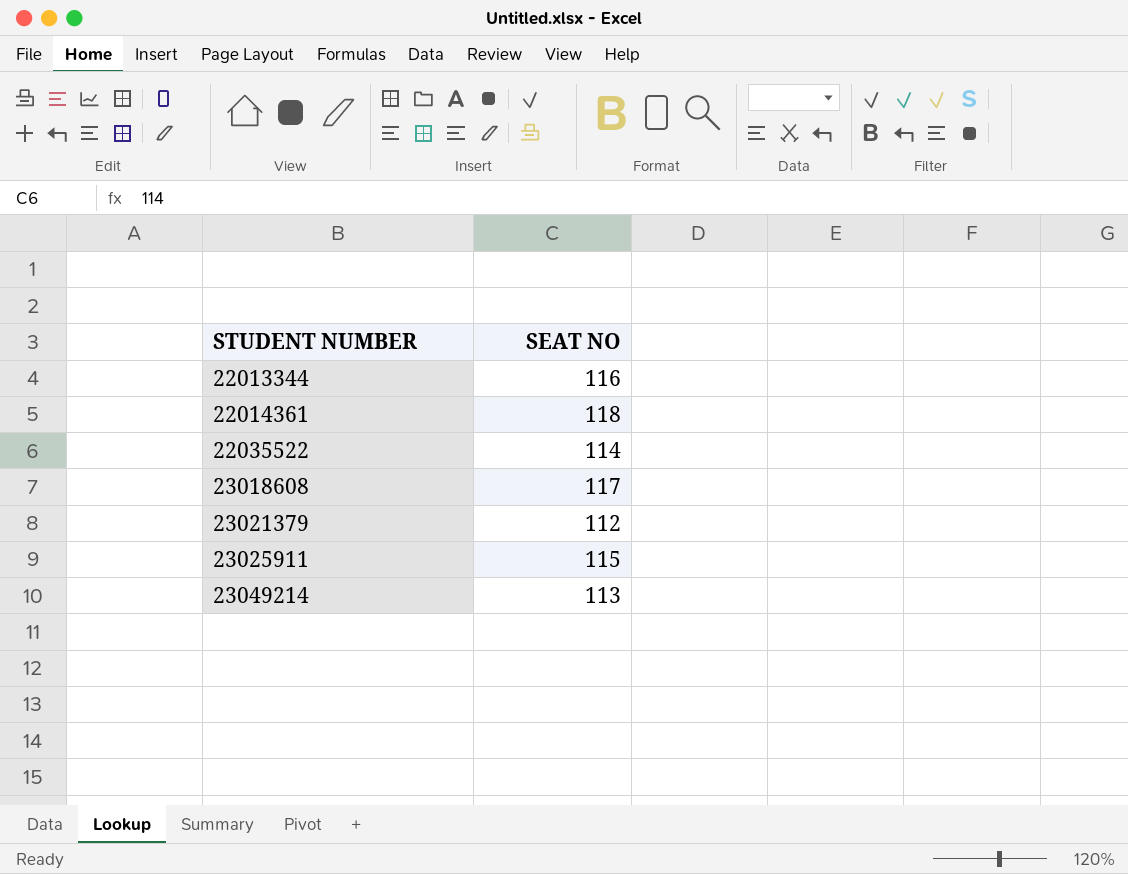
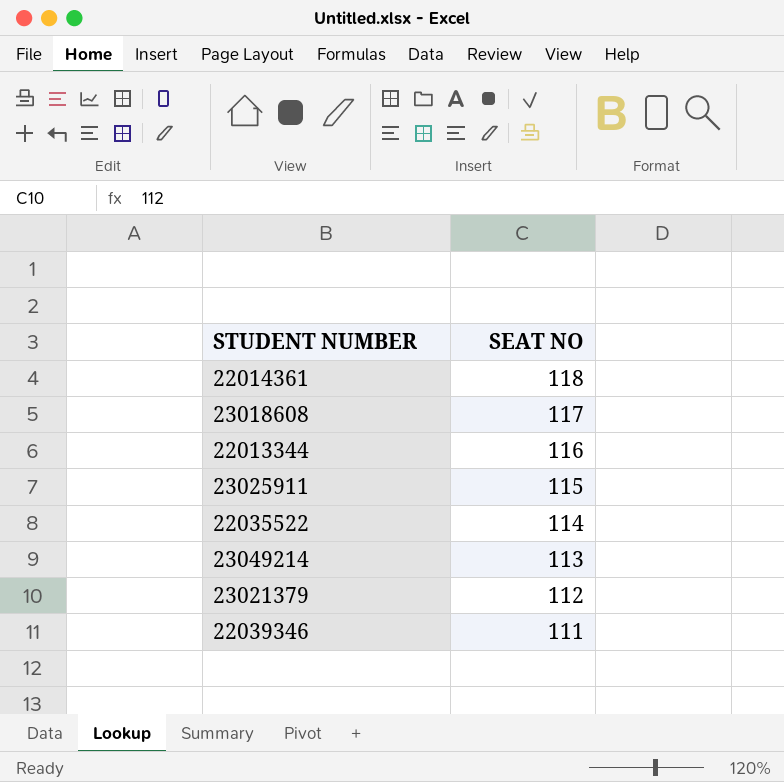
row order: STUDENT NUMBER ascending -> SEAT NO descending
row 22039346: none -> 111

